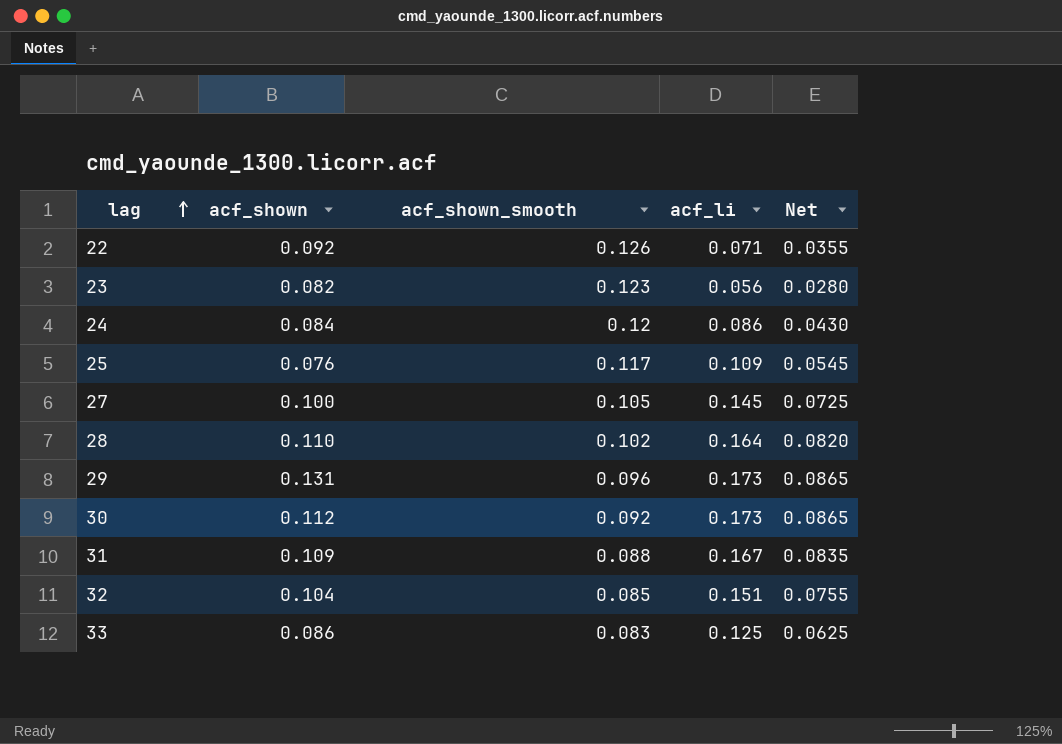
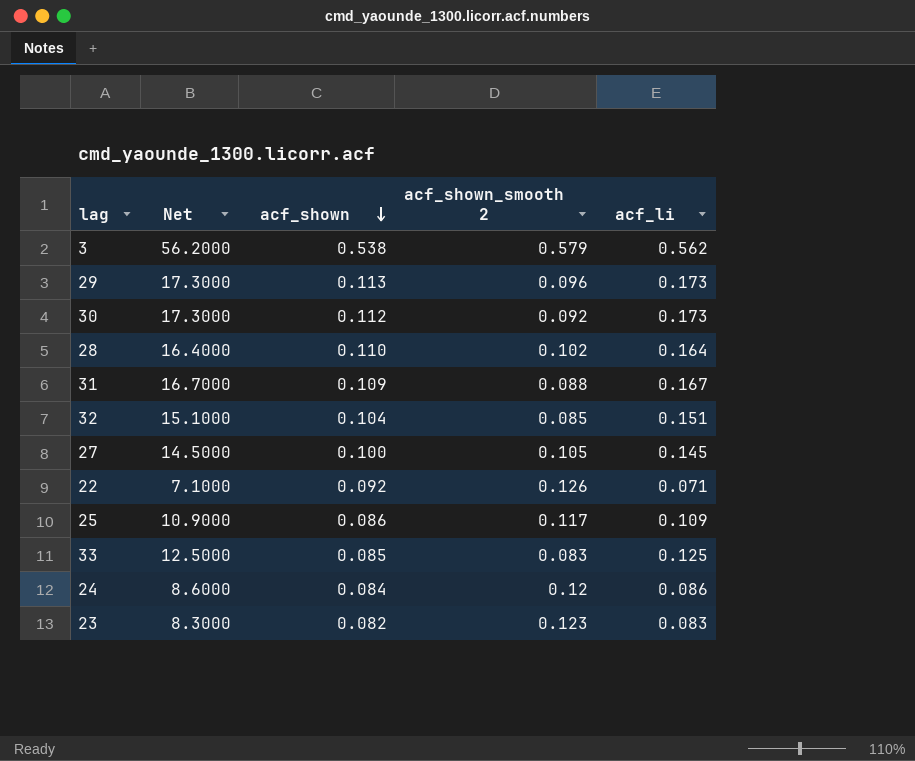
row order: lag ascending -> acf_shown descending
column Net | formula: [acf_li] * 0.5 -> [acf_li] * 100
column Net | position: 5 -> 2
column name: acf_shown_smooth -> acf_shown_smooth 2
row 3: none -> 56.2000 | 0.538 | 0.579 | 0.562
29 | acf_shown: 0.131 -> 0.113
25 | acf_shown: 0.076 -> 0.086
33 | acf_shown: 0.086 -> 0.085
23 | acf_li: 0.056 -> 0.083

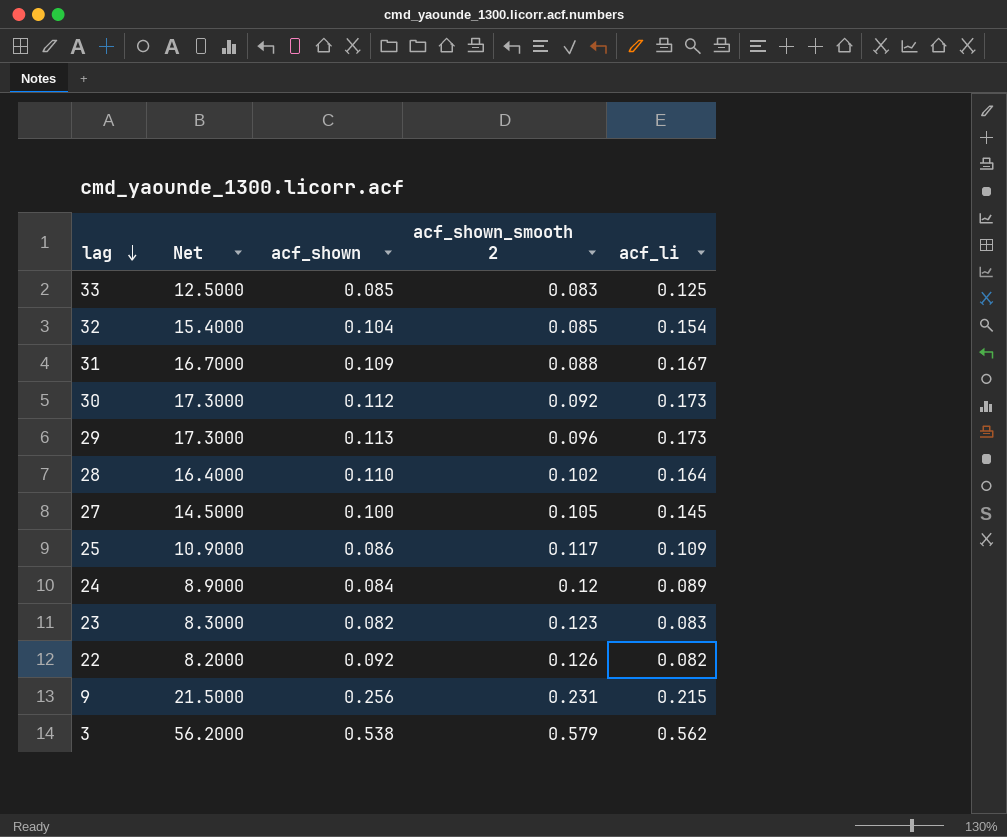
row order: acf_shown descending -> lag descending
32 | Net: 15.1000 -> 15.4000
32 | acf_li: 0.151 -> 0.154
24 | Net: 8.6000 -> 8.9000
24 | acf_li: 0.086 -> 0.089
22 | Net: 7.1000 -> 8.2000
22 | acf_li: 0.071 -> 0.082
row 9: none -> 21.5000 | 0.256 | 0.231 | 0.215

